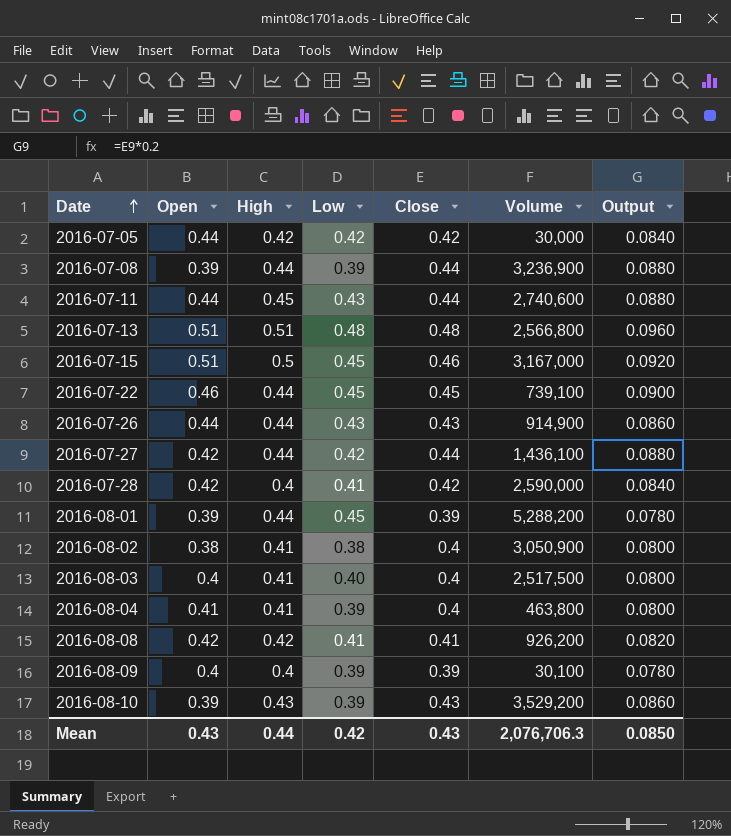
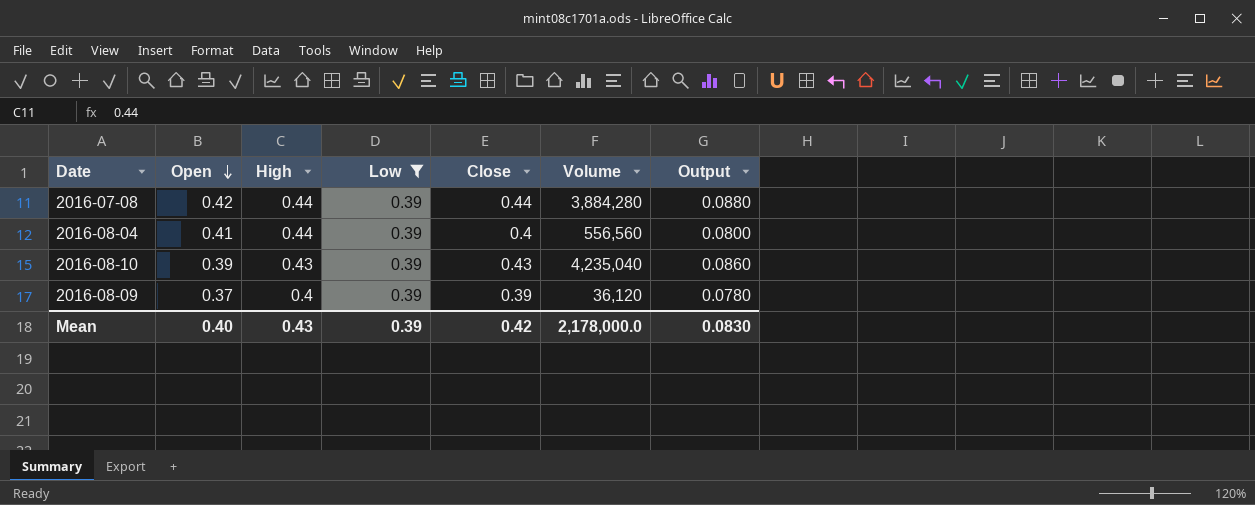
filter: none -> Low = 0.39
row order: Date ascending -> Open descending
2016-07-08 | Open: 0.39 -> 0.42
2016-07-08 | Volume: 3,236,900 -> 3,884,280
2016-08-04 | High: 0.41 -> 0.44
2016-08-04 | Volume: 463,800 -> 556,560
2016-08-10 | Volume: 3,529,200 -> 4,235,040
2016-08-09 | Open: 0.4 -> 0.37
2016-08-09 | Volume: 30,100 -> 36,120
Mean | Open: 0.43 -> 0.40
Mean | High: 0.44 -> 0.43
Mean | Low: 0.42 -> 0.39
Mean | Close: 0.43 -> 0.42
Mean | Volume: 2,076,706.3 -> 2,178,000.0
Mean | Output: 0.0850 -> 0.0830

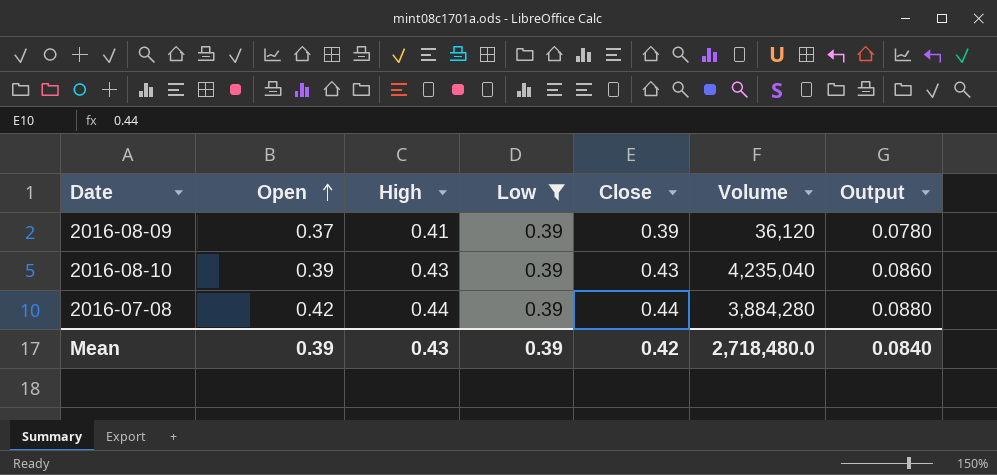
row order: Open descending -> Open ascending
row 2016-08-04: 0.41 | 0.44 | 0.39 | 0.4 | 556,560 | 0.0800 -> none
2016-08-09 | High: 0.4 -> 0.41
Mean | Open: 0.40 -> 0.39
Mean | Volume: 2,178,000.0 -> 2,718,480.0
Mean | Output: 0.0830 -> 0.0840

